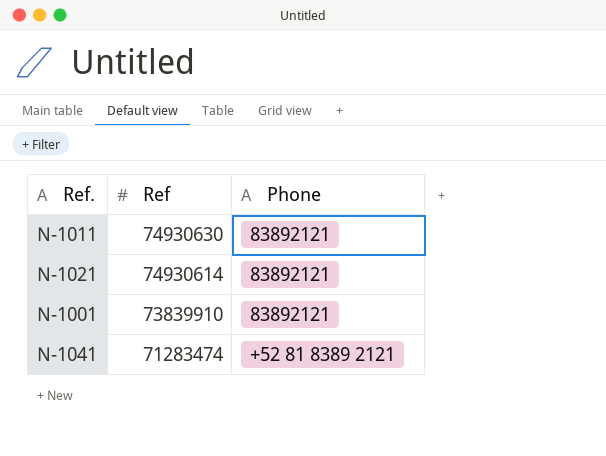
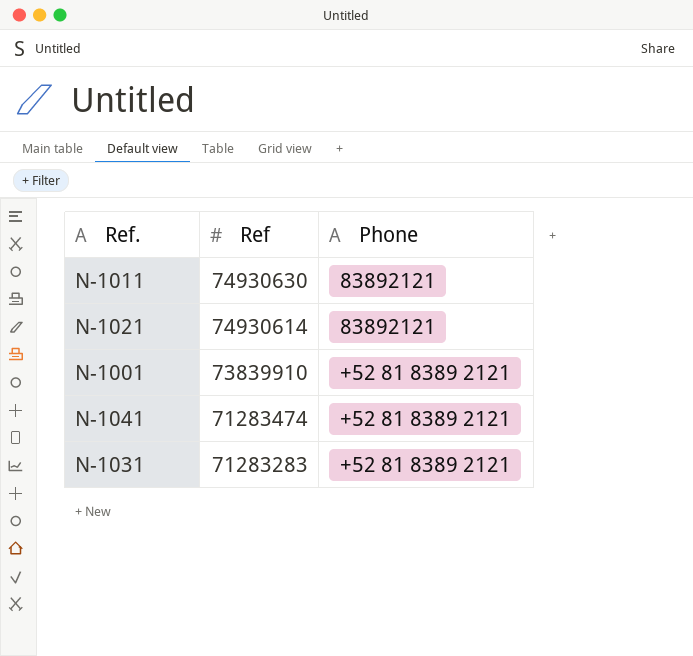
N-1001 | Phone: 83892121 -> +52 81 8389 2121
row N-1031: none -> 71283283 | +52 81 8389 2121

